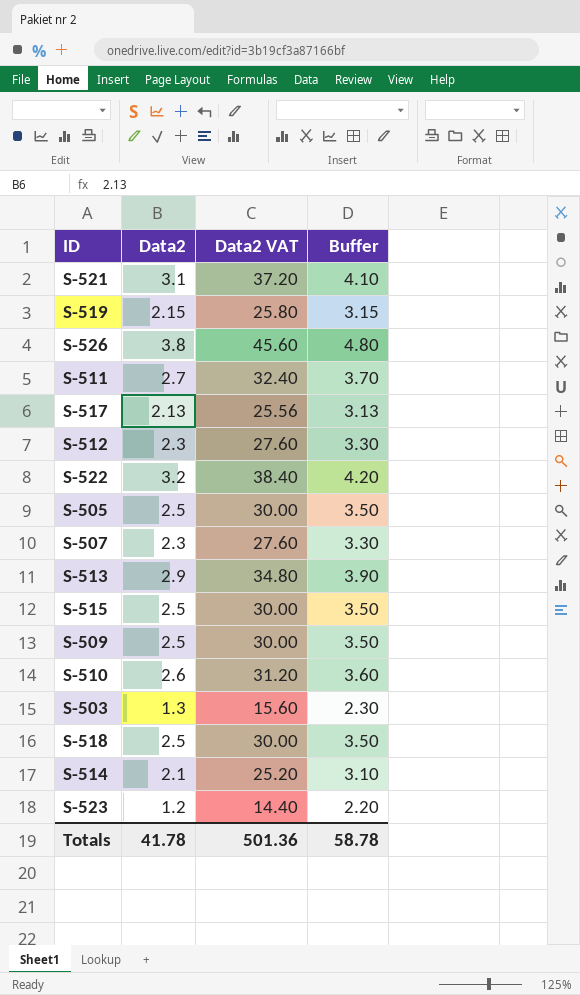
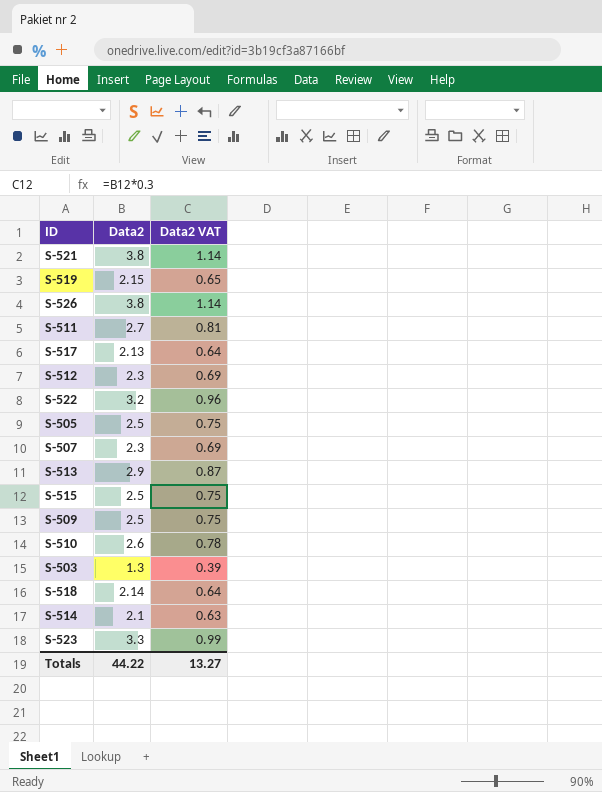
column Buffer | formula: [Data2] + 1 -> none
column Data2 VAT | formula: [Data2] * 12 -> [Data2] * 0.3
S-521 | Data2: 3.1 -> 3.8
S-518 | Data2: 2.5 -> 2.14
S-523 | Data2: 1.2 -> 3.3
Totals | Data2: 41.78 -> 44.22
Totals | Data2 VAT: 501.36 -> 13.27

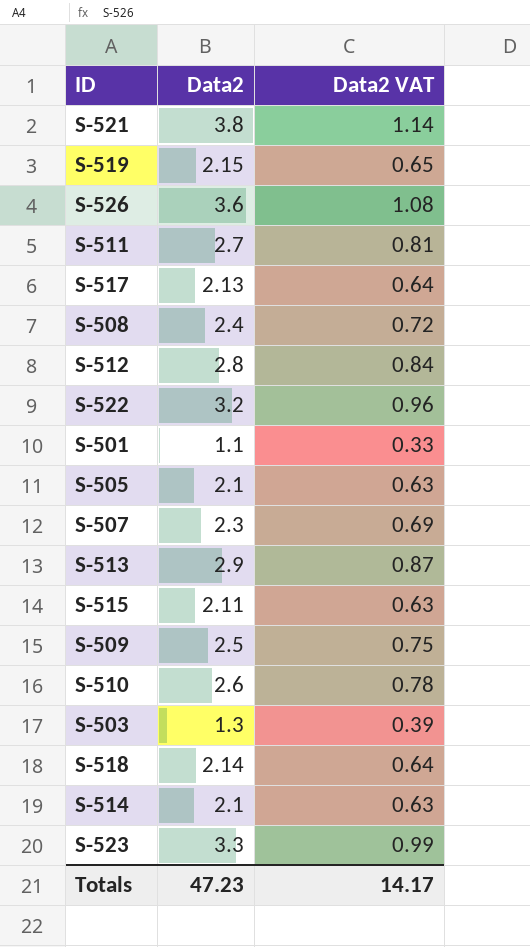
S-526 | Data2: 3.8 -> 3.6
S-526 | Data2 VAT: 1.14 -> 1.08
row S-508: none -> 2.4 | 0.72
S-512 | Data2: 2.3 -> 2.8
S-512 | Data2 VAT: 0.69 -> 0.84
row S-501: none -> 1.1 | 0.33
S-505 | Data2: 2.5 -> 2.1
S-505 | Data2 VAT: 0.75 -> 0.63
S-515 | Data2: 2.5 -> 2.11
S-515 | Data2 VAT: 0.75 -> 0.63
Totals | Data2: 44.22 -> 47.23
Totals | Data2 VAT: 13.27 -> 14.17

